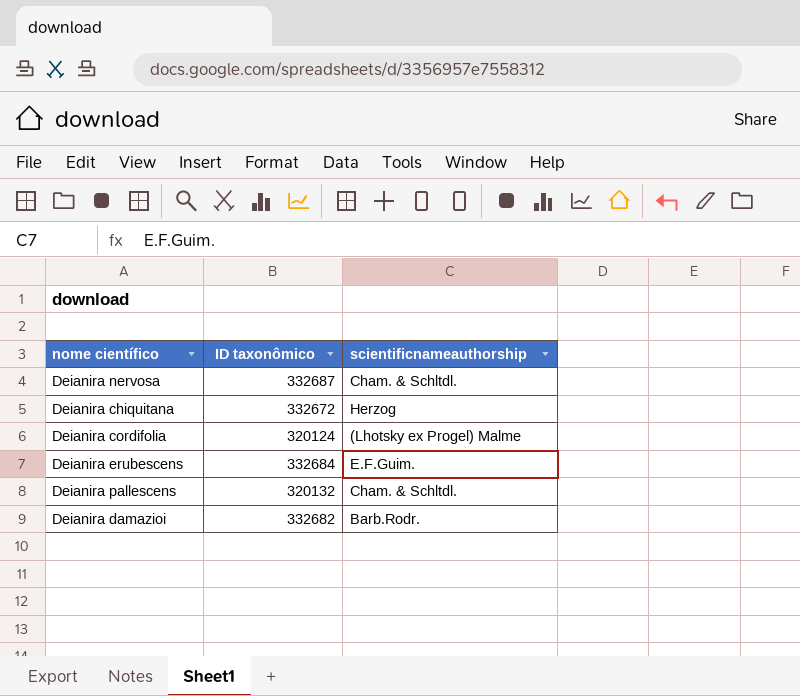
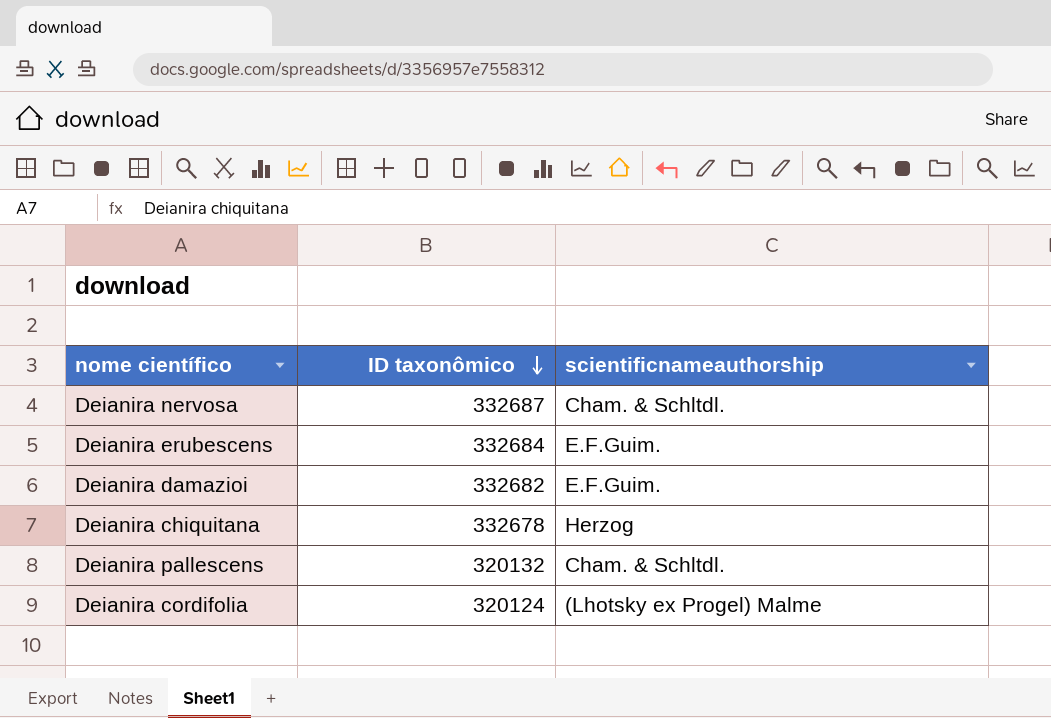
row order: none -> ID taxonômico descending
Deianira damazioi | scientificnameauthorship: Barb.Rodr. -> E.F.Guim.
Deianira chiquitana | ID taxonômico: 332672 -> 332678

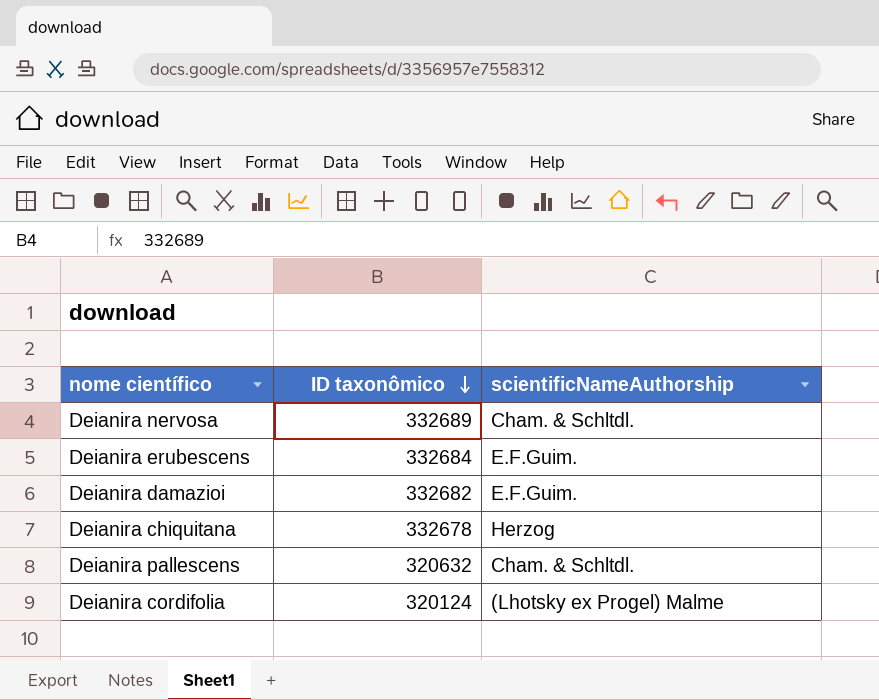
column name: scientificnameauthorship -> scientificNameAuthorship
Deianira nervosa | ID taxonômico: 332687 -> 332689
Deianira pallescens | ID taxonômico: 320132 -> 320632

